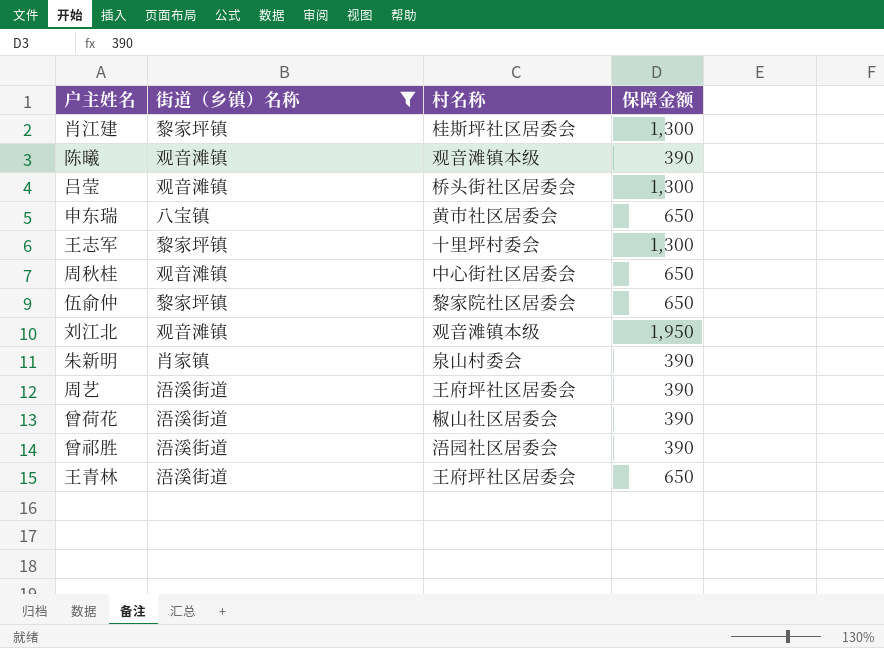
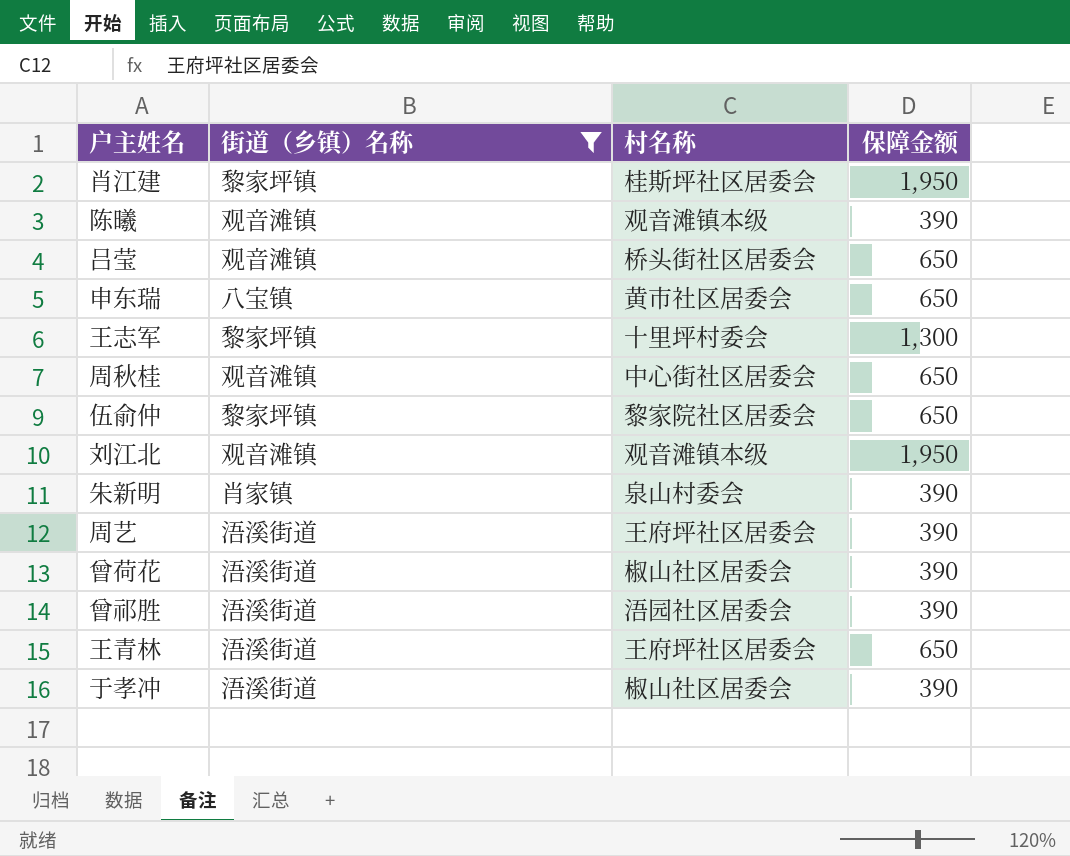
肖江建 | 保障金额: 1,300 -> 1,950
吕莹 | 保障金额: 1,300 -> 650
row 于孝冲: none -> 浯溪街道 | 椒山社区居委会 | 390

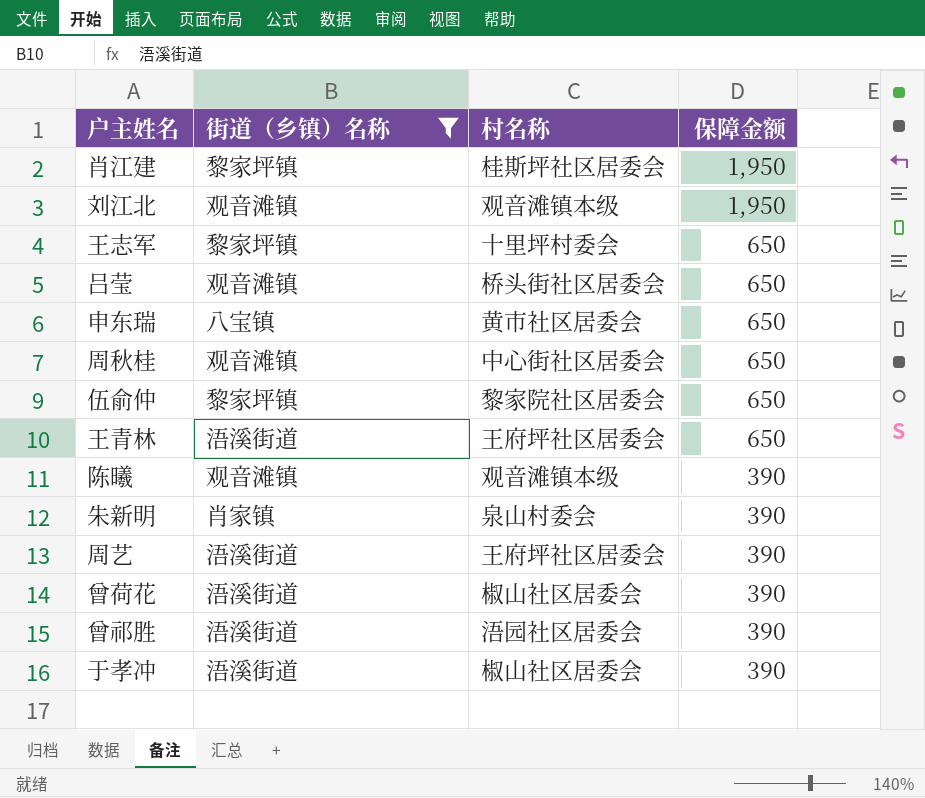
row order: none -> 保障金额 descending
王志军 | 保障金额: 1,300 -> 650

